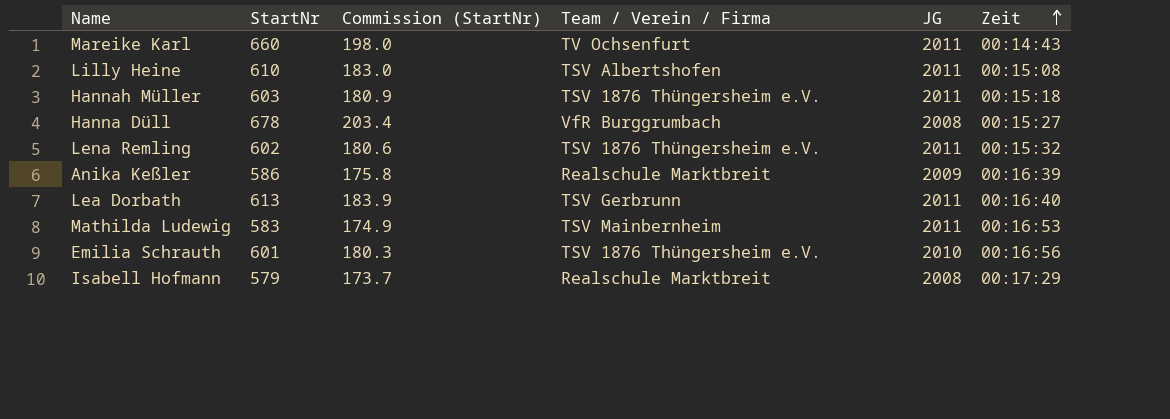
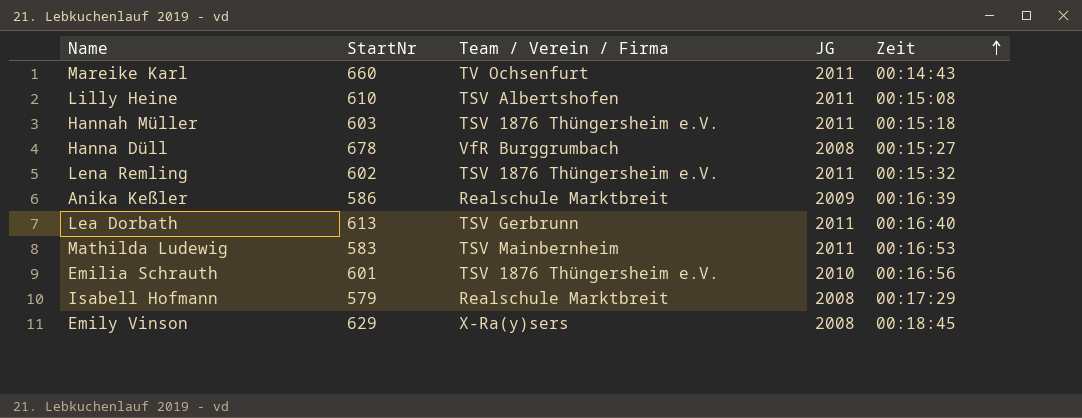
column Commission (StartNr) | formula: [StartNr] * 0.3 -> none
row Emily Vinson: none -> 629 | X-Ra(y)sers | 2008 | 00:18:45

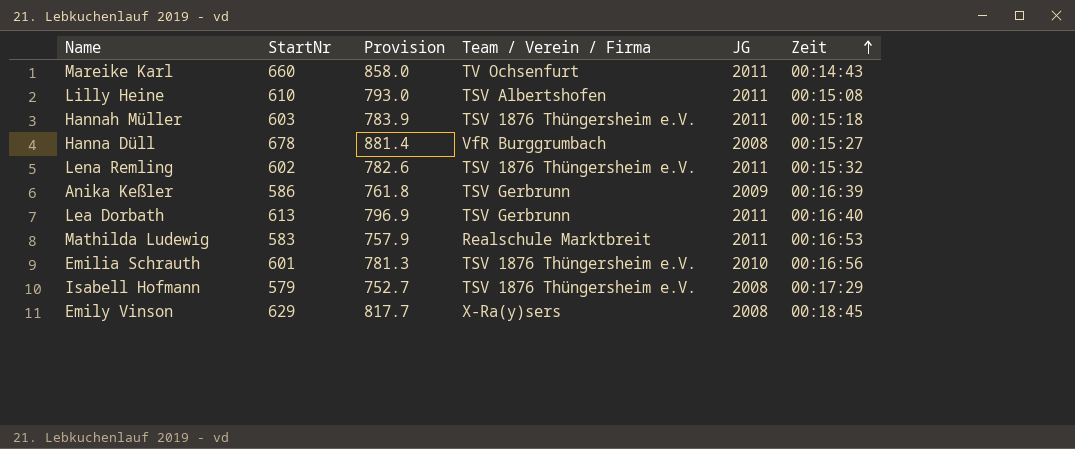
column Provision | formula: none -> [StartNr] * 1.3
Anika Keßler | Team / Verein / Firma: Realschule Marktbreit -> TSV Gerbrunn
Mathilda Ludewig | Team / Verein / Firma: TSV Mainbernheim -> Realschule Marktbreit
Isabell Hofmann | Team / Verein / Firma: Realschule Marktbreit -> TSV 1876 Thüngersheim e.V.

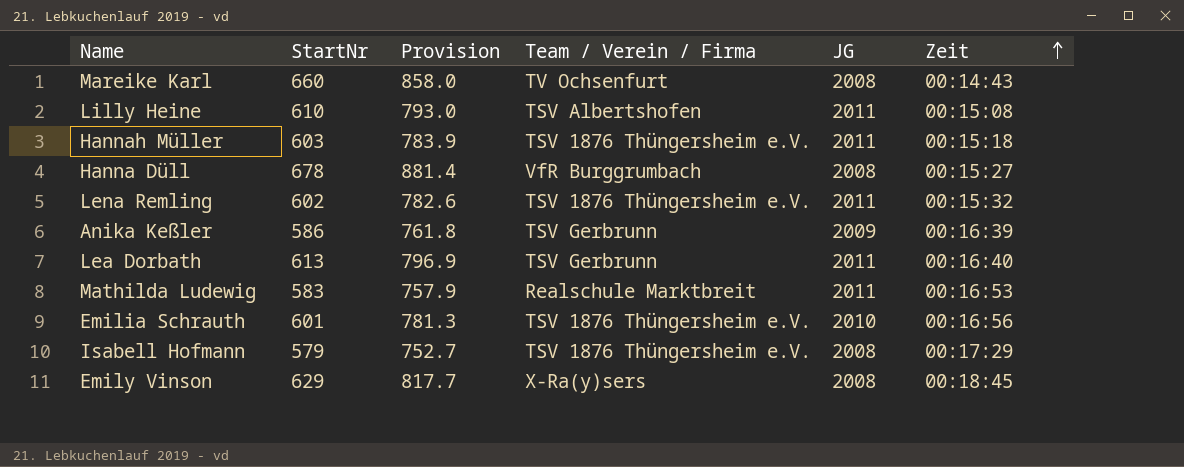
Mareike Karl | JG: 2011 -> 2008

